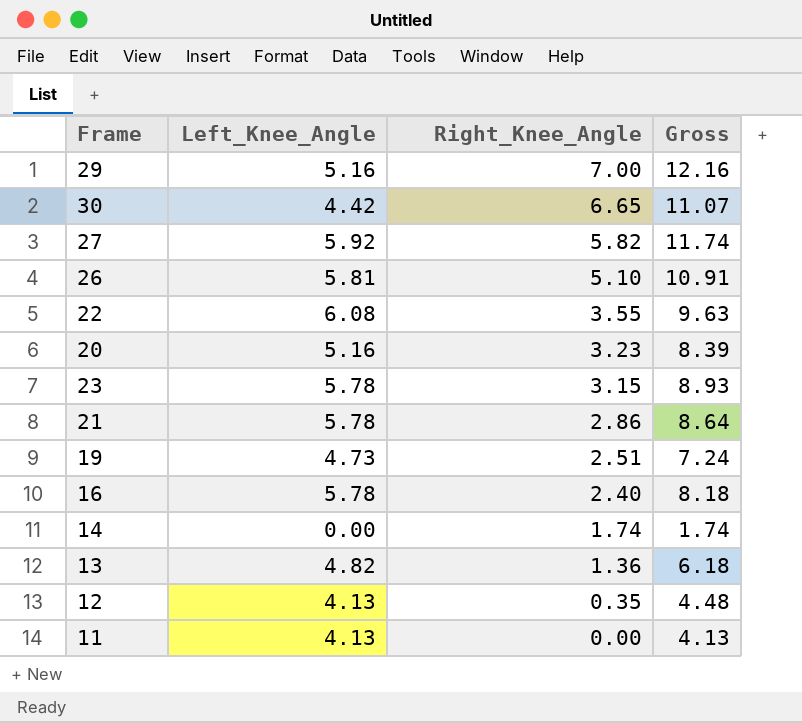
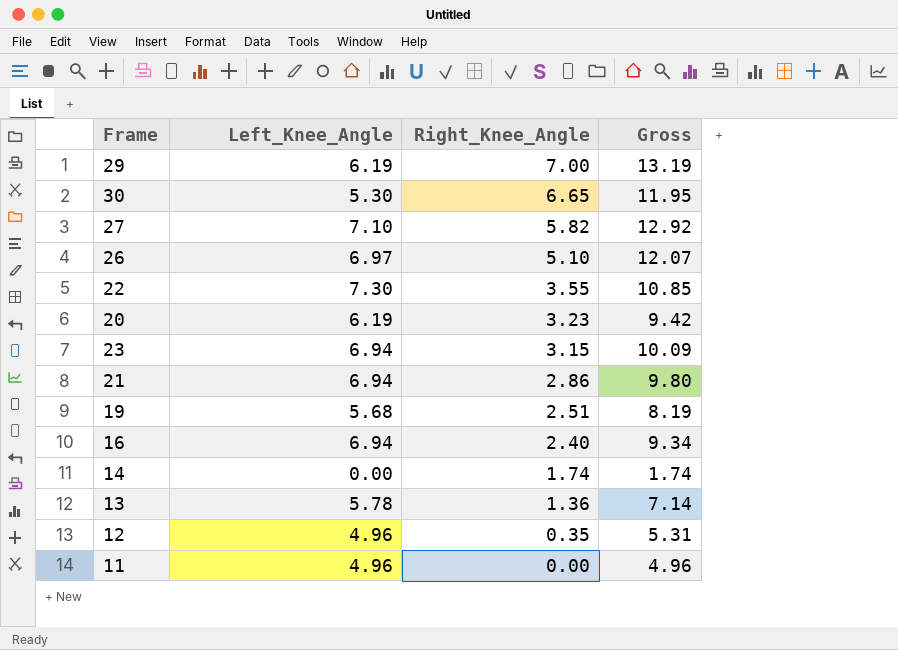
29 | Left_Knee_Angle: 5.16 -> 6.19
29 | Gross: 12.16 -> 13.19
30 | Left_Knee_Angle: 4.42 -> 5.30
30 | Gross: 11.07 -> 11.95
27 | Left_Knee_Angle: 5.92 -> 7.10
27 | Gross: 11.74 -> 12.92
26 | Left_Knee_Angle: 5.81 -> 6.97
26 | Gross: 10.91 -> 12.07
22 | Left_Knee_Angle: 6.08 -> 7.30
22 | Gross: 9.63 -> 10.85
20 | Left_Knee_Angle: 5.16 -> 6.19
20 | Gross: 8.39 -> 9.42
23 | Left_Knee_Angle: 5.78 -> 6.94
23 | Gross: 8.93 -> 10.09
21 | Left_Knee_Angle: 5.78 -> 6.94
21 | Gross: 8.64 -> 9.80
19 | Left_Knee_Angle: 4.73 -> 5.68
19 | Gross: 7.24 -> 8.19
16 | Left_Knee_Angle: 5.78 -> 6.94
16 | Gross: 8.18 -> 9.34
13 | Left_Knee_Angle: 4.82 -> 5.78
13 | Gross: 6.18 -> 7.14
12 | Left_Knee_Angle: 4.13 -> 4.96
12 | Gross: 4.48 -> 5.31
11 | Left_Knee_Angle: 4.13 -> 4.96
11 | Gross: 4.13 -> 4.96

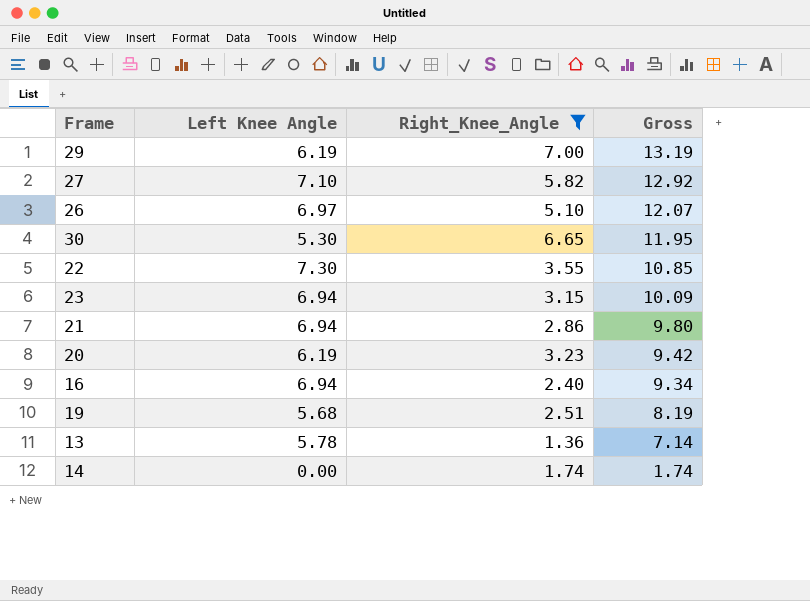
filter: none -> Right_Knee_Angle >= 1.36
row order: Right_Knee_Angle descending -> Gross descending
column name: Left_Knee_Angle -> Left Knee Angle

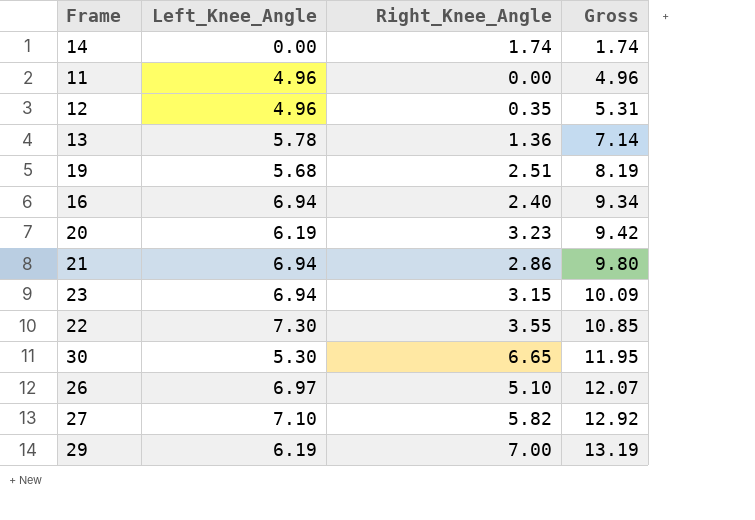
filter: Right_Knee_Angle >= 1.36 -> none
row order: Gross descending -> Gross ascending
column name: Left Knee Angle -> Left_Knee_Angle

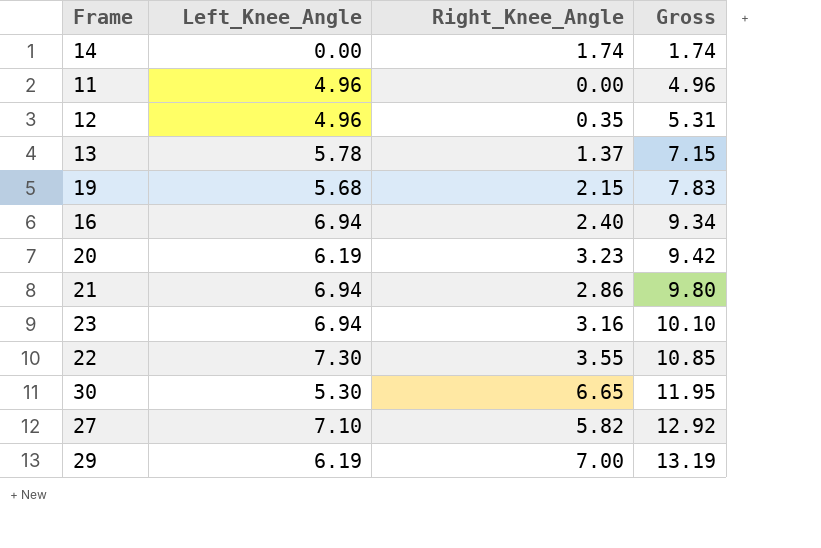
row 26: 6.97 | 5.10 | 12.07 -> none
13 | Right_Knee_Angle: 1.36 -> 1.37
13 | Gross: 7.14 -> 7.15
19 | Right_Knee_Angle: 2.51 -> 2.15
19 | Gross: 8.19 -> 7.83
23 | Right_Knee_Angle: 3.15 -> 3.16
23 | Gross: 10.09 -> 10.10

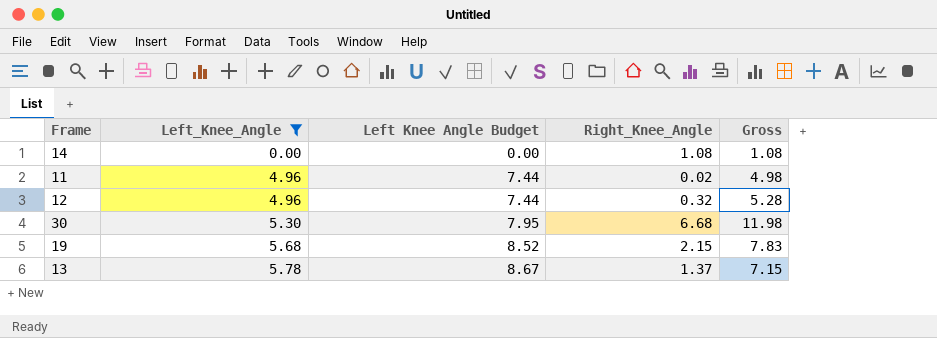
filter: none -> Left_Knee_Angle <= 5.78
row order: Gross ascending -> Left_Knee_Angle ascending
column Left Knee Angle Budget | formula: none -> [Left_Knee_Angle] * 1.5
14 | Right_Knee_Angle: 1.74 -> 1.08
14 | Gross: 1.74 -> 1.08
11 | Right_Knee_Angle: 0.00 -> 0.02
11 | Gross: 4.96 -> 4.98
12 | Right_Knee_Angle: 0.35 -> 0.32
12 | Gross: 5.31 -> 5.28
30 | Right_Knee_Angle: 6.65 -> 6.68
30 | Gross: 11.95 -> 11.98

